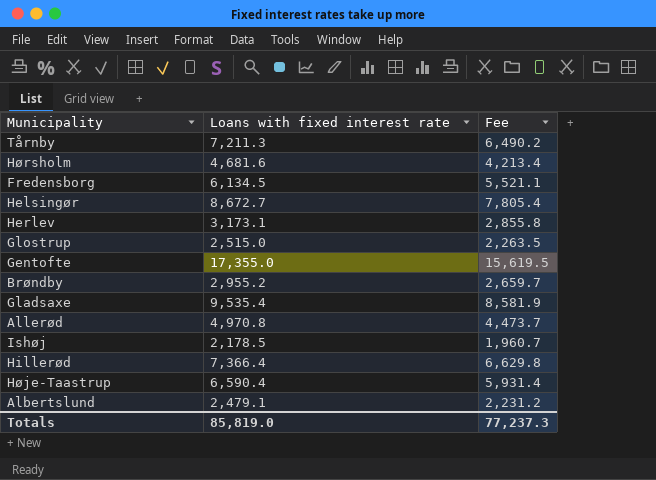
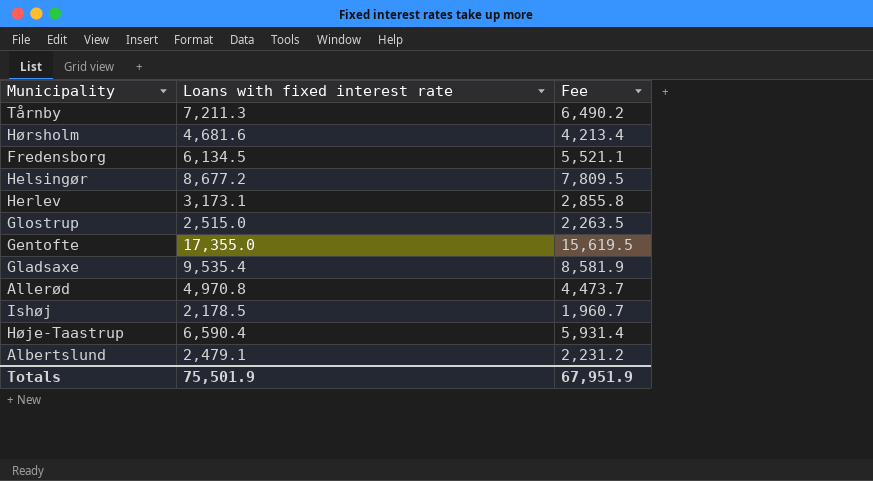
row Brøndby: 2,955.2 | 2,659.7 -> none
row Hillerød: 7,366.4 | 6,629.8 -> none
Helsingør | Loans with fixed interest rate: 8,672.7 -> 8,677.2
Helsingør | Fee: 7,805.4 -> 7,809.5
Totals | Loans with fixed interest rate: 85,819.0 -> 75,501.9
Totals | Fee: 77,237.3 -> 67,951.9

